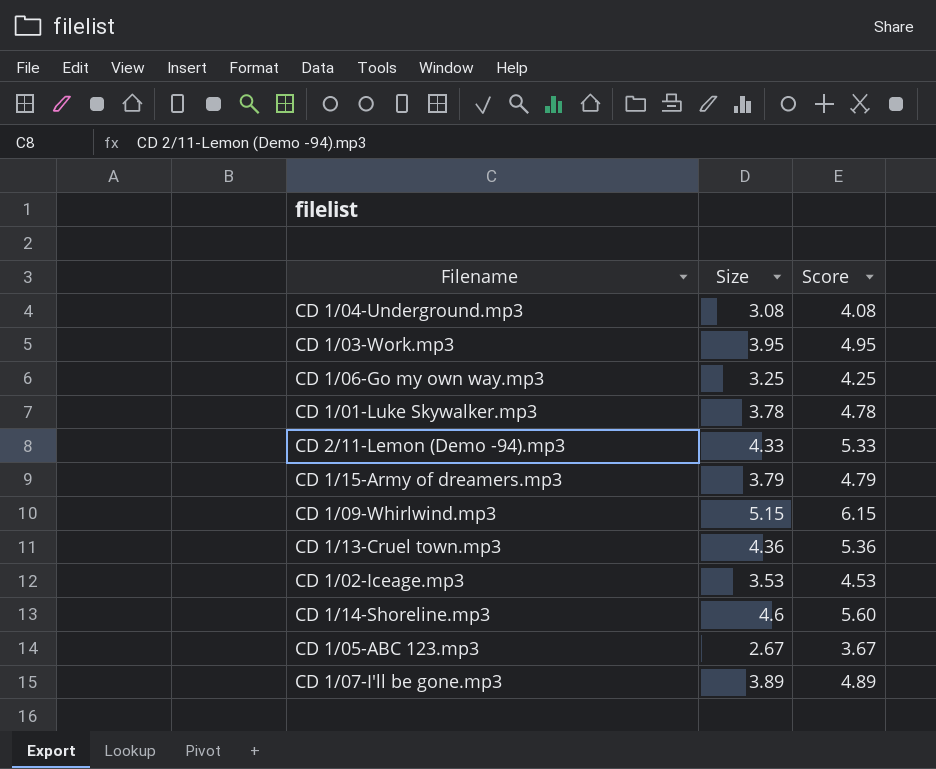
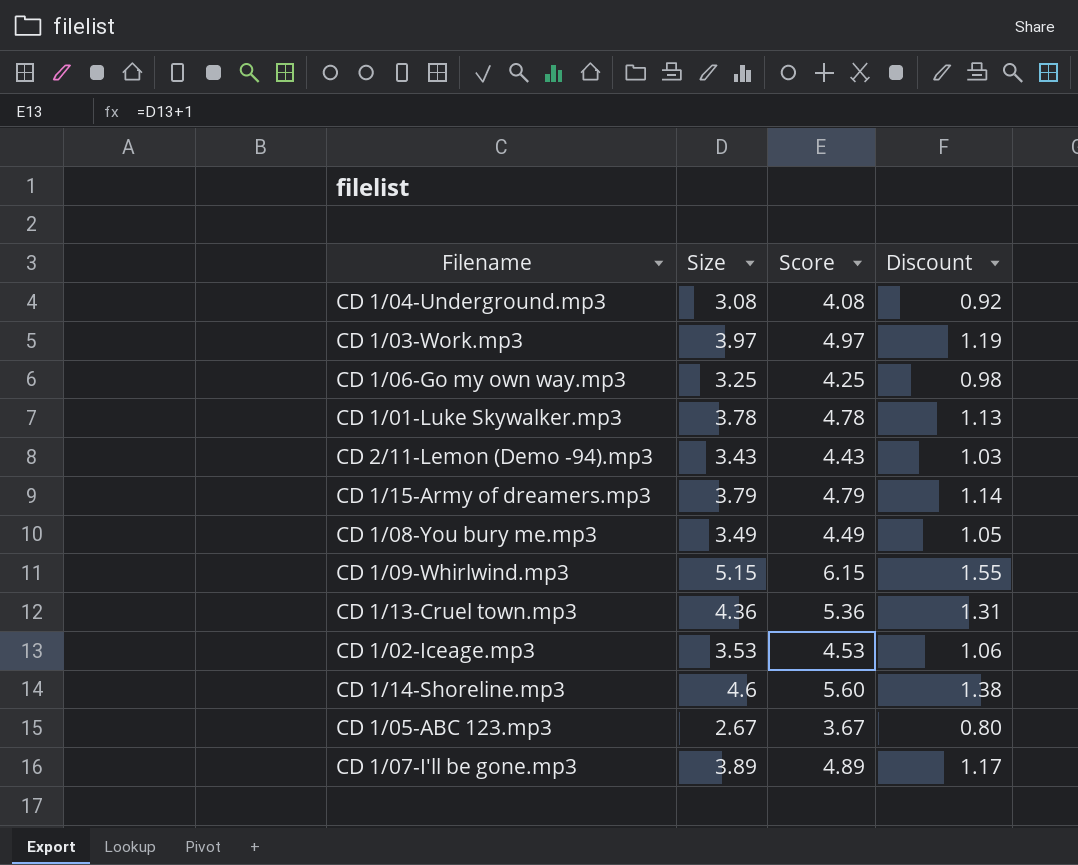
column Discount | formula: none -> [Size] * 0.3
CD 1/03-Work.mp3 | Size: 3.95 -> 3.97
CD 1/03-Work.mp3 | Score: 4.95 -> 4.97
CD 2/11-Lemon (Demo -94).mp3 | Size: 4.33 -> 3.43
CD 2/11-Lemon (Demo -94).mp3 | Score: 5.33 -> 4.43
row CD 1/08-You bury me.mp3: none -> 3.49 | 4.49 | 1.05

